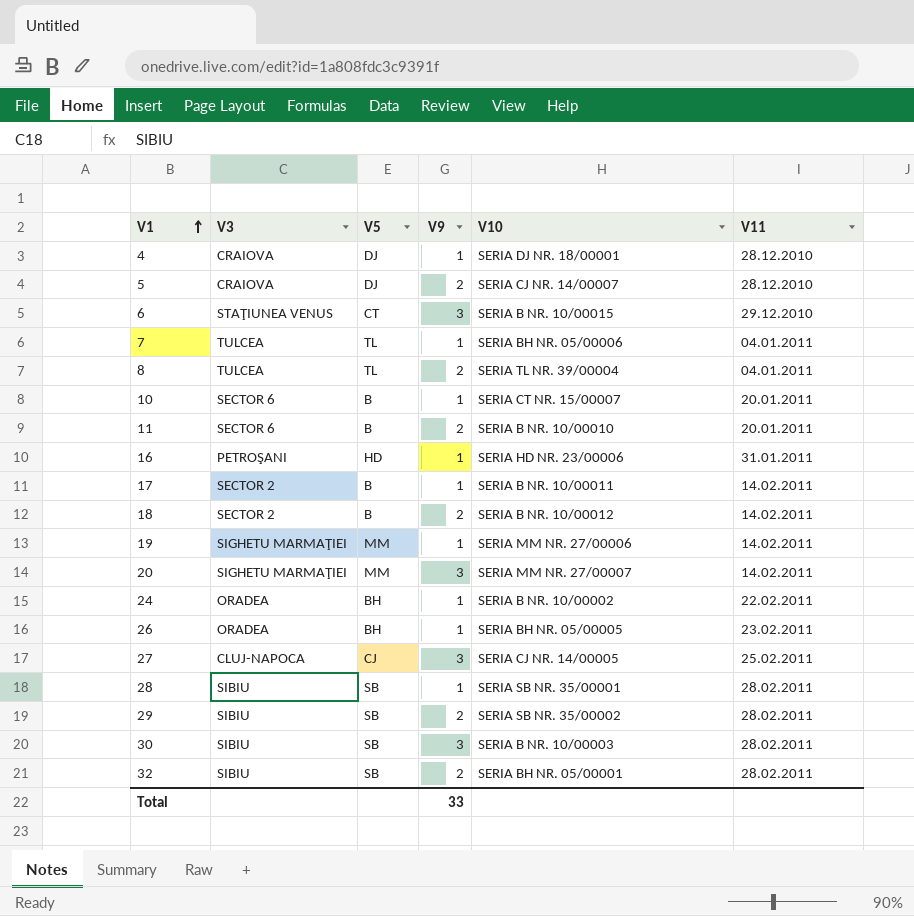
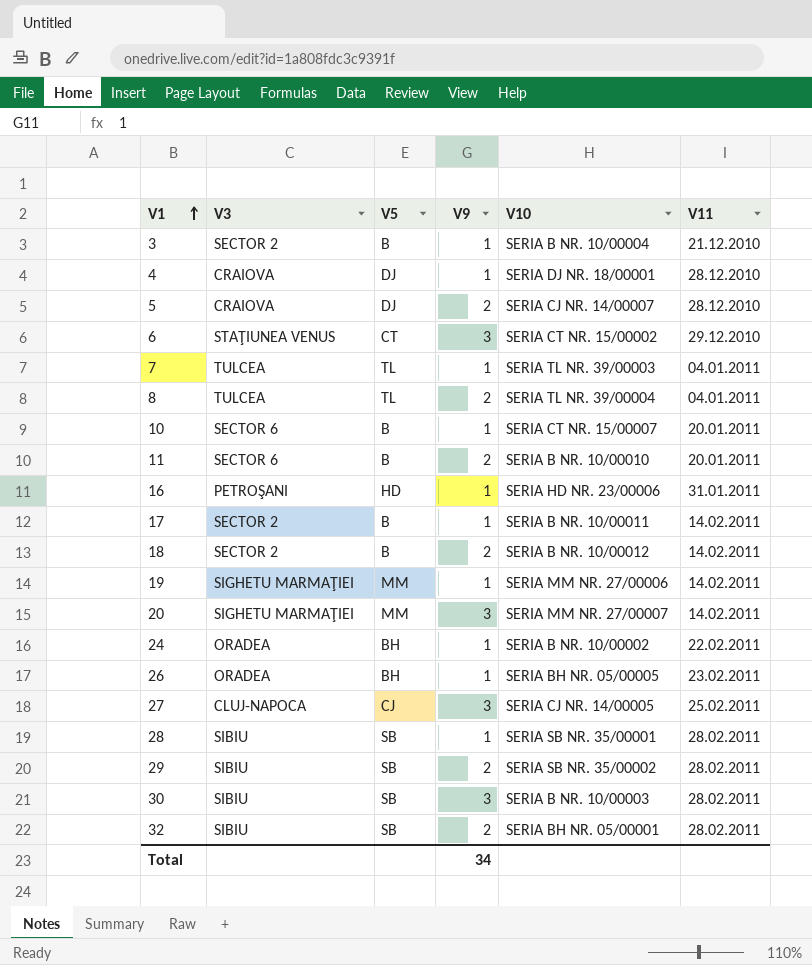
row 3: none -> SECTOR 2 | B | 1 | SERIA B NR. 10/00004 | 21.12.2010
6 | V10: SERIA B NR. 10/00015 -> SERIA CT NR. 15/00002
7 | V10: SERIA BH NR. 05/00006 -> SERIA TL NR. 39/00003
Total | V9: 33 -> 34

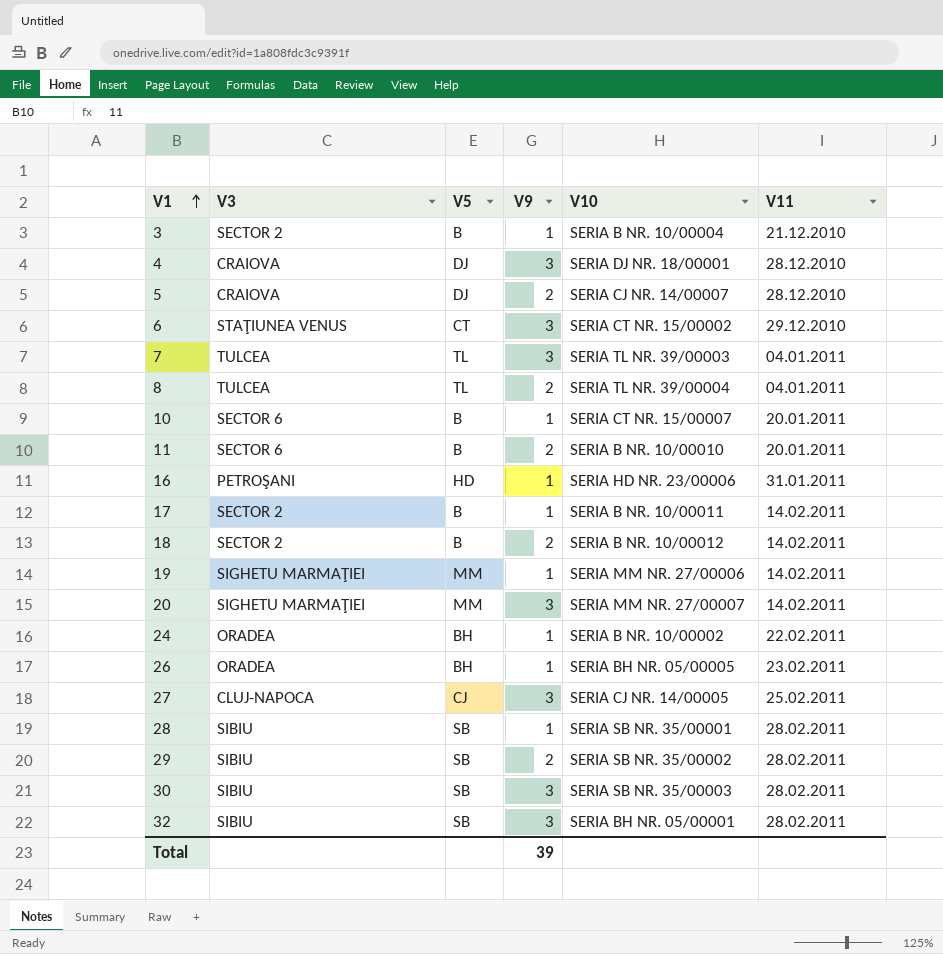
4 | V9: 1 -> 3
7 | V9: 1 -> 3
30 | V10: SERIA B NR. 10/00003 -> SERIA SB NR. 35/00003
32 | V9: 2 -> 3
Total | V9: 34 -> 39

